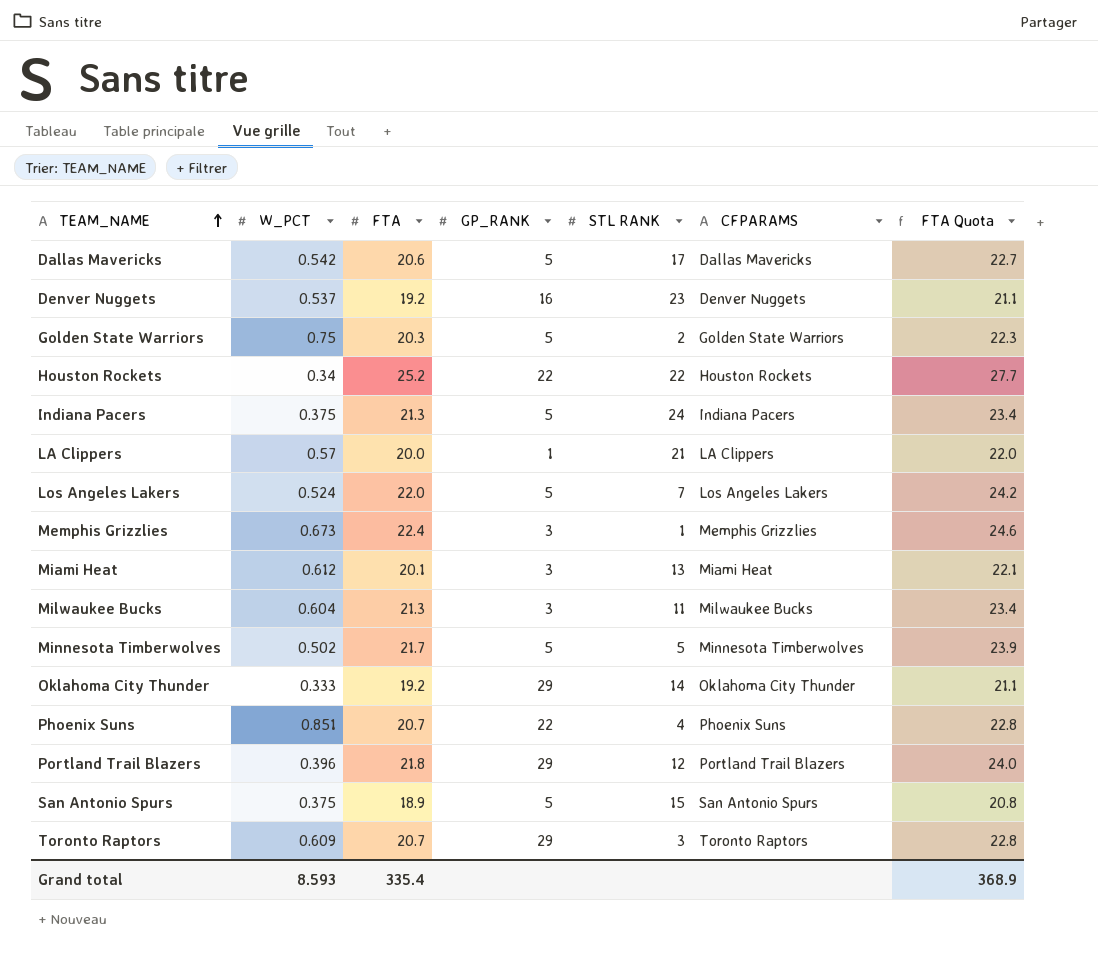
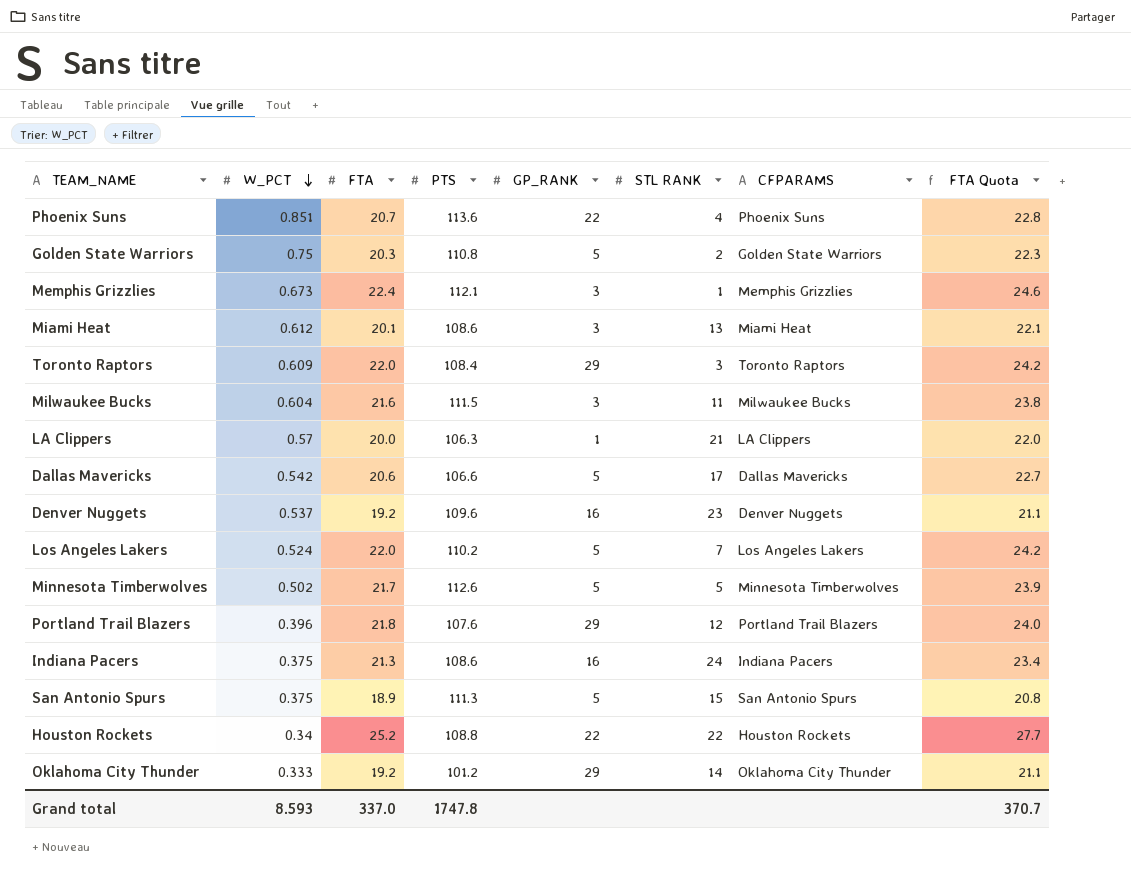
row order: TEAM_NAME ascending -> W_PCT descending
column PTS | position: none -> 4
Toronto Raptors | FTA: 20.7 -> 22.0
Toronto Raptors | FTA Quota: 22.8 -> 24.2
Milwaukee Bucks | FTA: 21.3 -> 21.6
Milwaukee Bucks | FTA Quota: 23.4 -> 23.8
Indiana Pacers | GP_RANK: 5 -> 16
Grand total | FTA: 335.4 -> 337.0
Grand total | FTA Quota: 368.9 -> 370.7

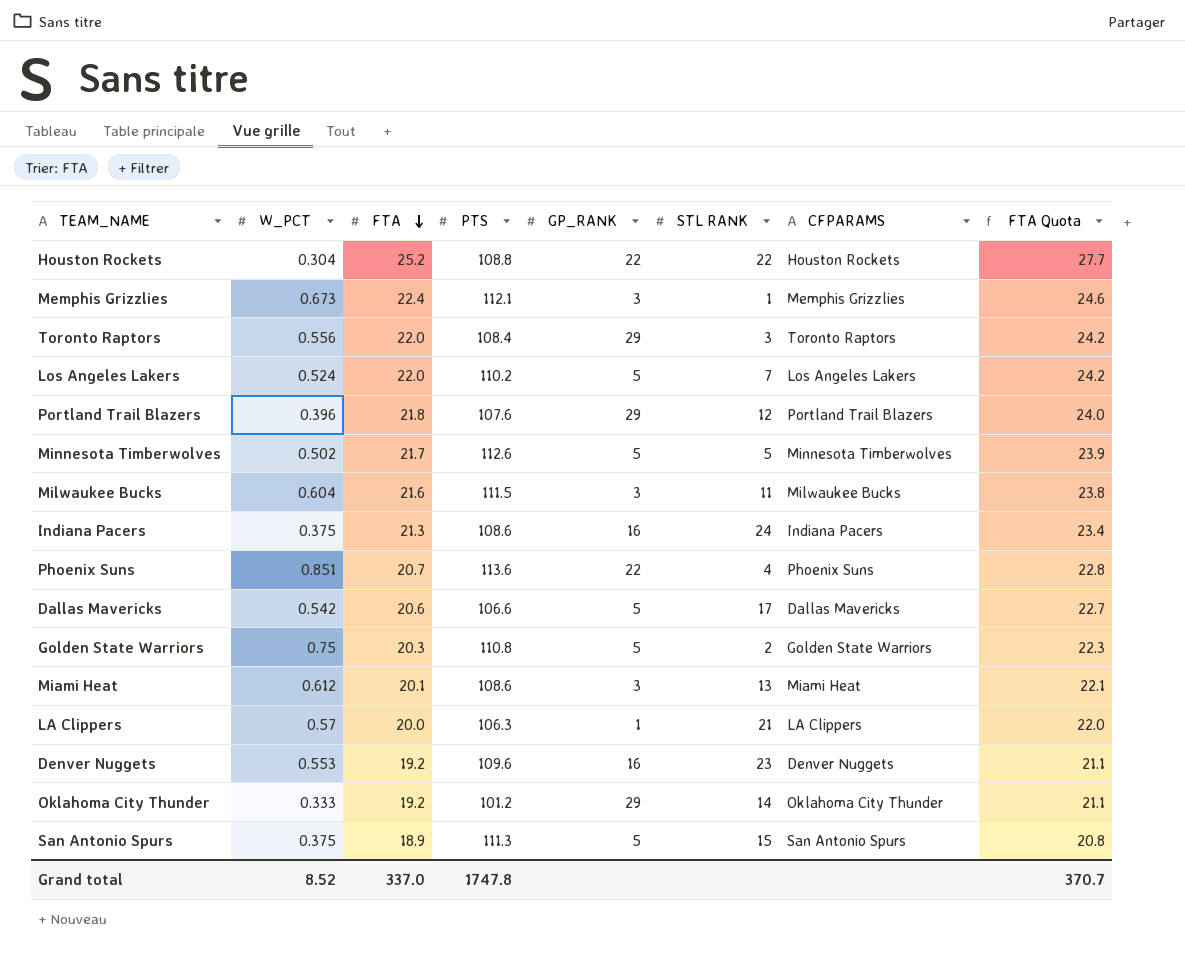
row order: W_PCT descending -> FTA descending
Houston Rockets | W_PCT: 0.34 -> 0.304
Toronto Raptors | W_PCT: 0.609 -> 0.556
Denver Nuggets | W_PCT: 0.537 -> 0.553
Grand total | W_PCT: 8.593 -> 8.52

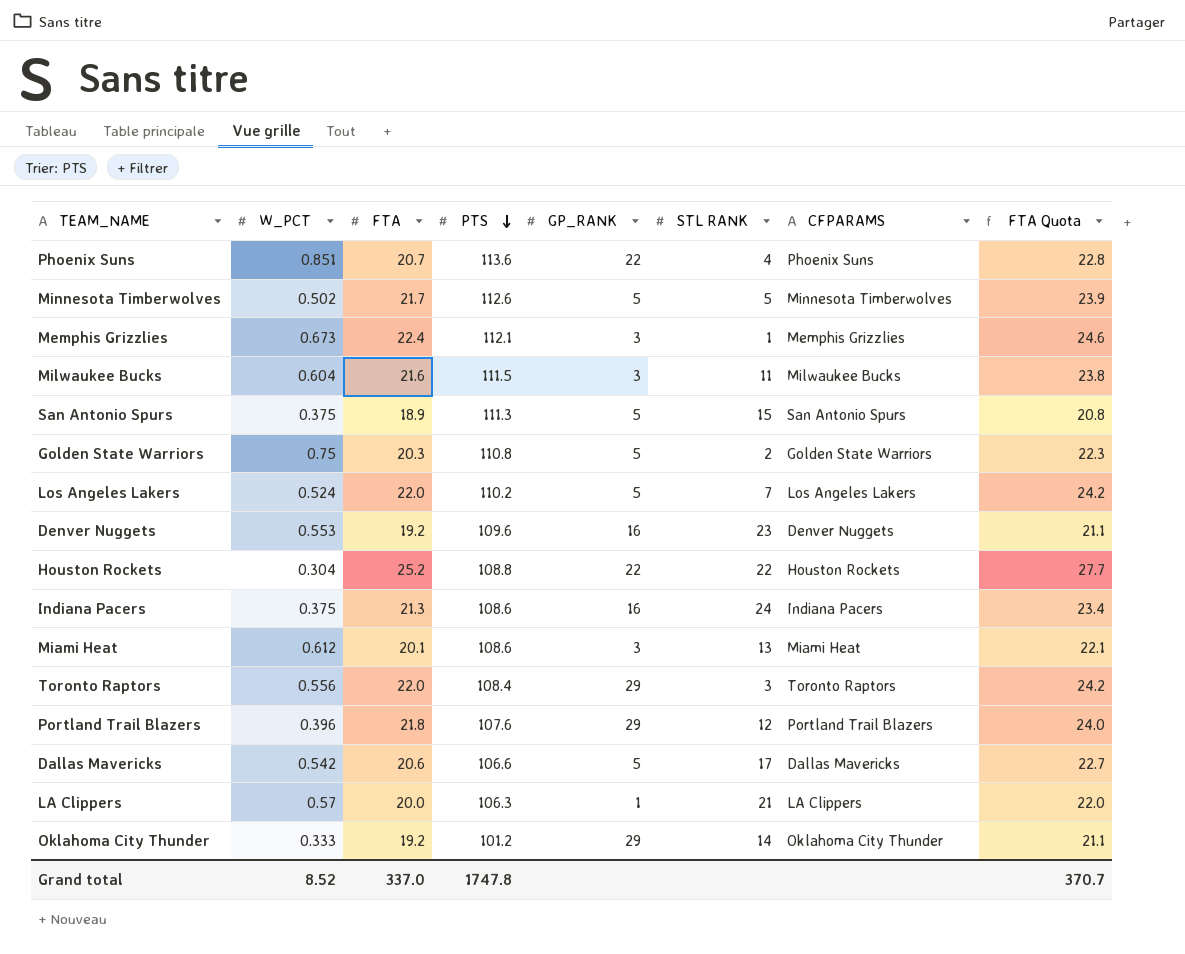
row order: FTA descending -> PTS descending

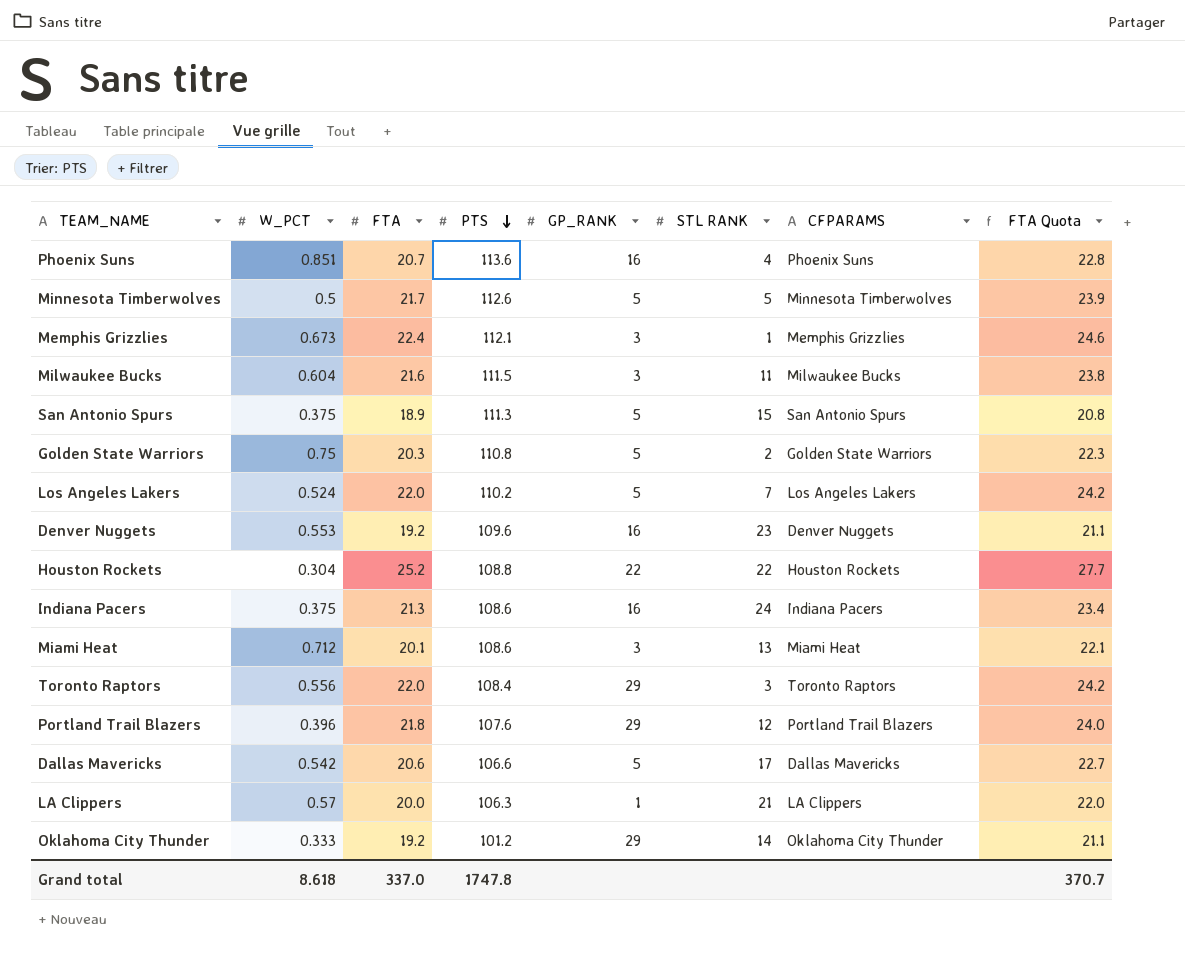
Phoenix Suns | GP_RANK: 22 -> 16
Minnesota Timberwolves | W_PCT: 0.502 -> 0.5
Miami Heat | W_PCT: 0.612 -> 0.712
Grand total | W_PCT: 8.52 -> 8.618

